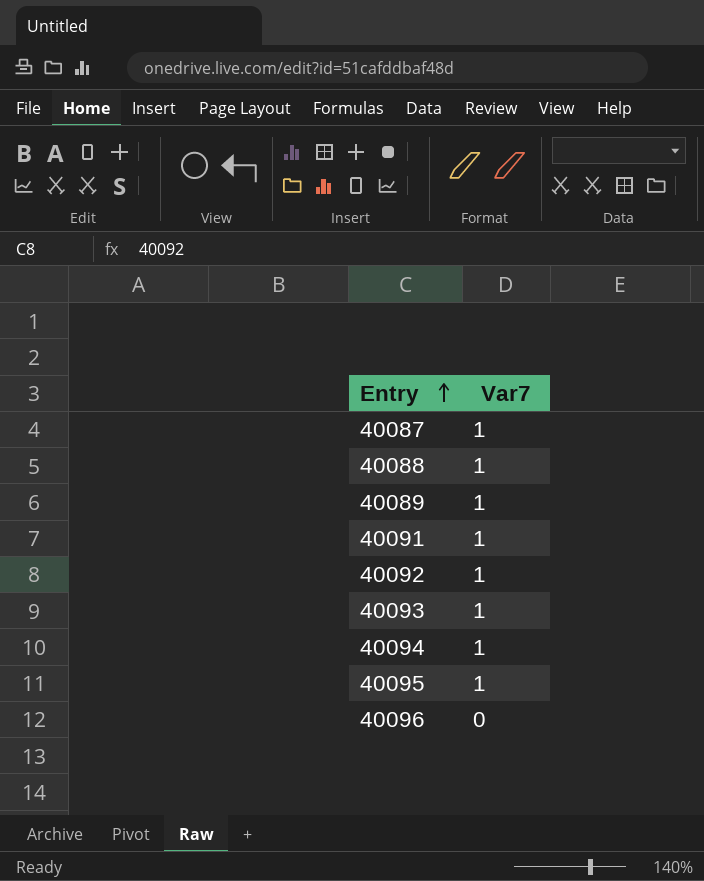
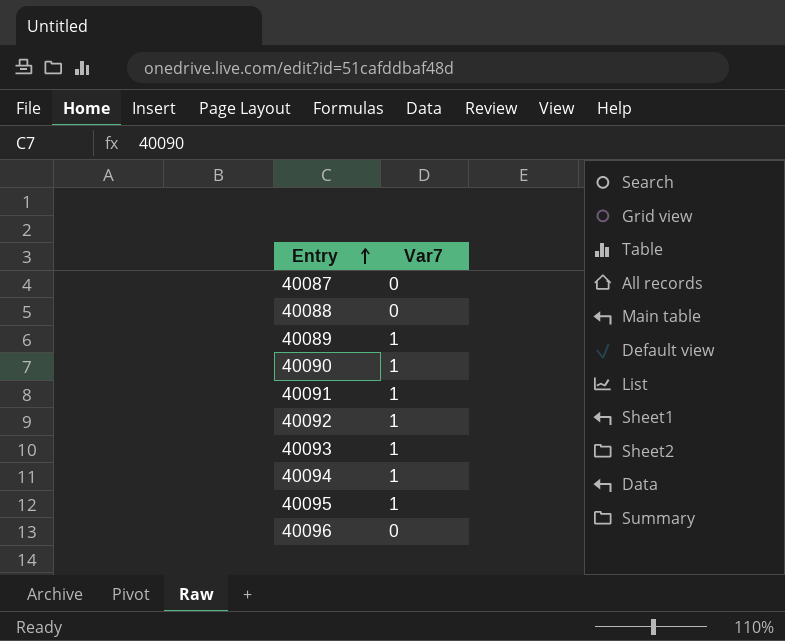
40087 | Var7: 1 -> 0
40088 | Var7: 1 -> 0
row 40090: none -> 1

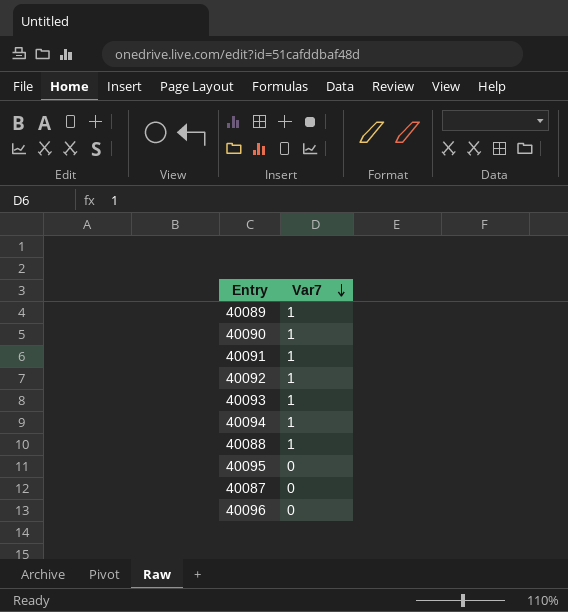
row order: Entry ascending -> Var7 descending
40088 | Var7: 0 -> 1
40095 | Var7: 1 -> 0

